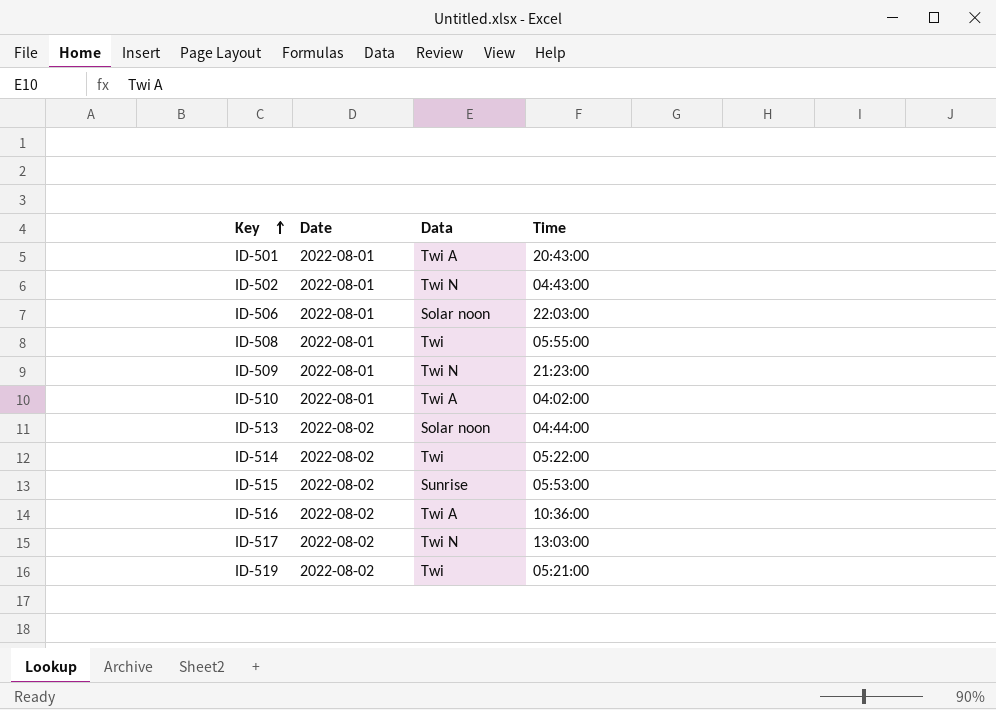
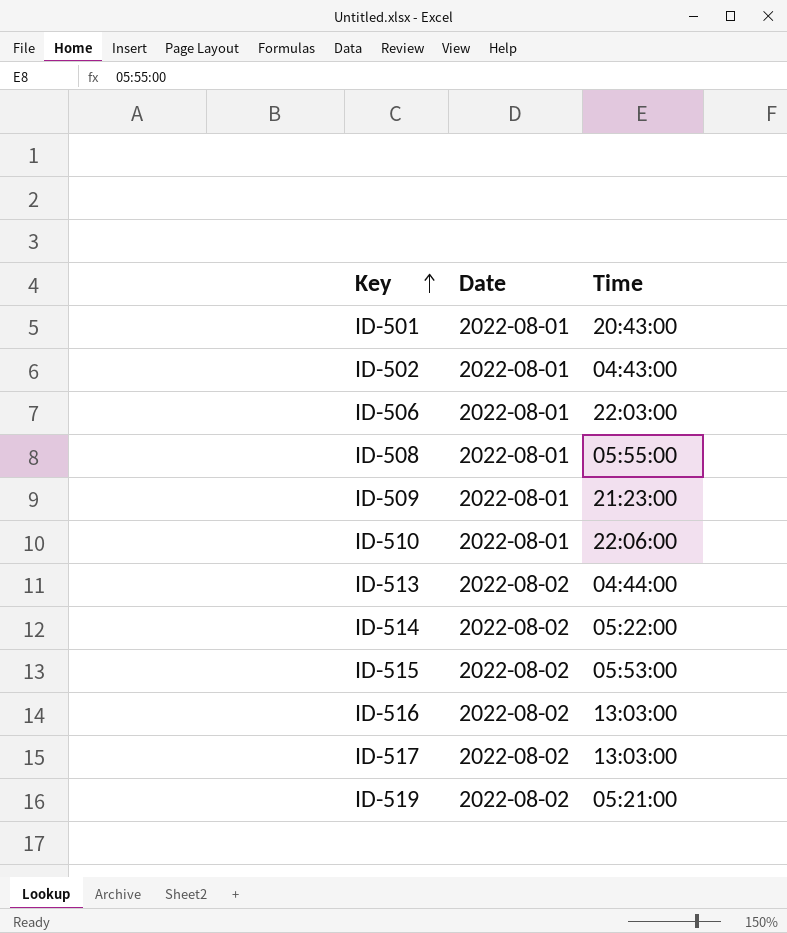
column Data | position: 3 -> none
ID-510 | Time: 04:02:00 -> 22:06:00
ID-516 | Time: 10:36:00 -> 13:03:00

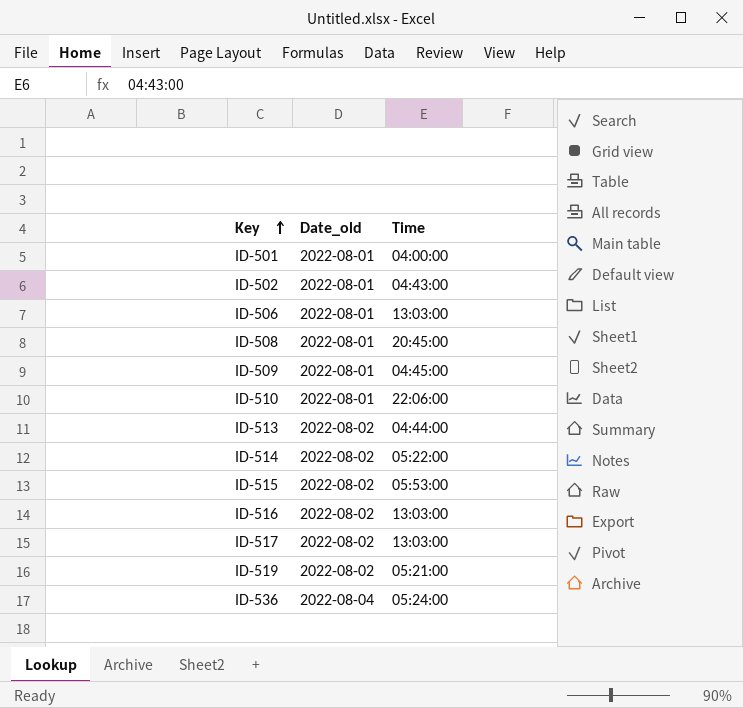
column name: Date -> Date_old
ID-501 | Time: 20:43:00 -> 04:00:00
ID-506 | Time: 22:03:00 -> 13:03:00
ID-508 | Time: 05:55:00 -> 20:45:00
ID-509 | Time: 21:23:00 -> 04:45:00
row ID-536: none -> 2022-08-04 | 05:24:00

